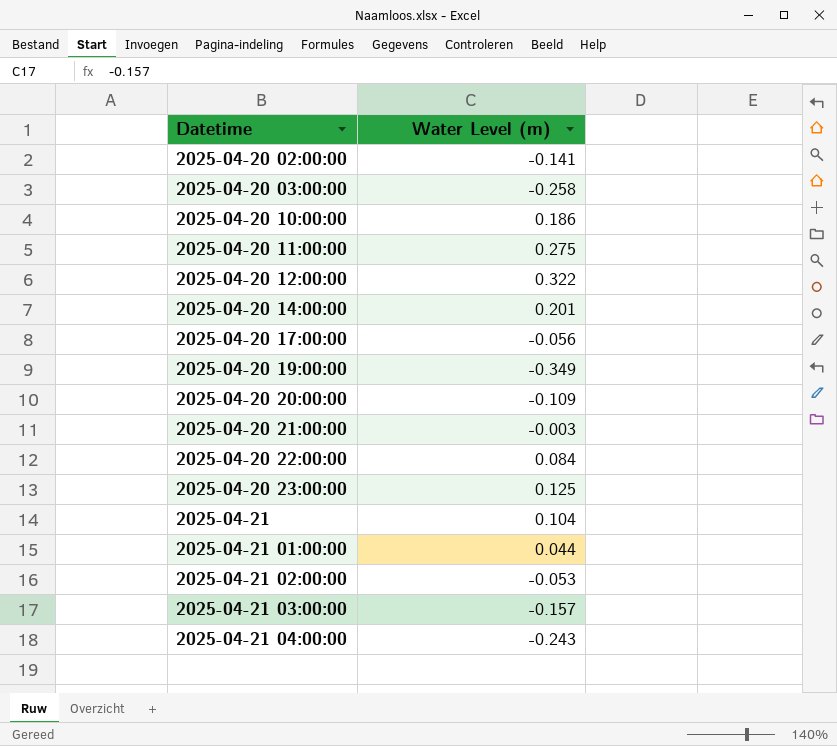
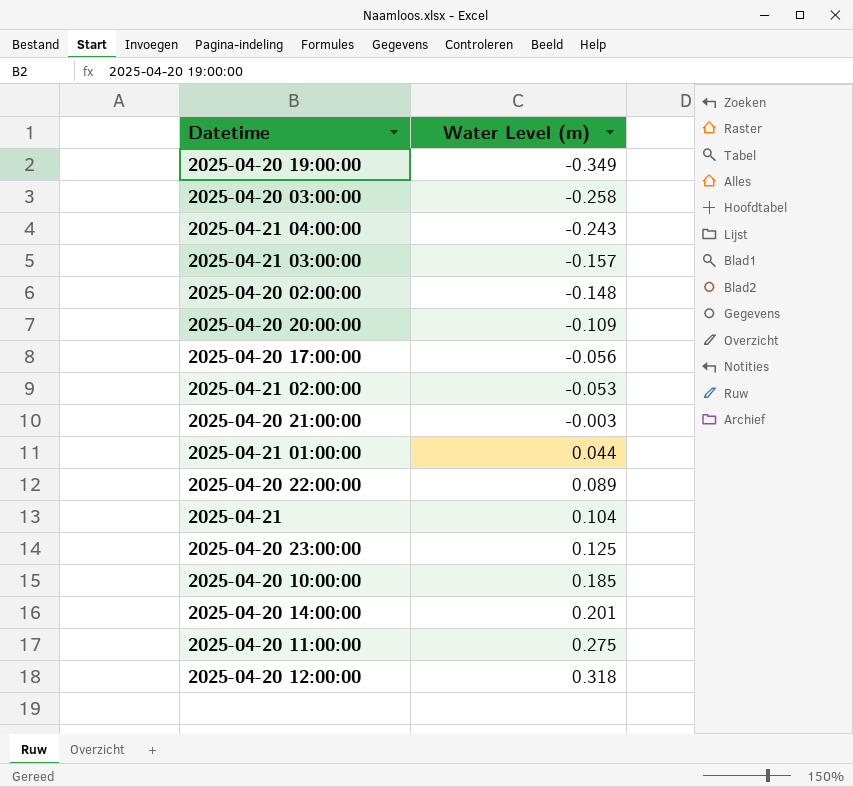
row order: Datetime ascending -> Water Level (m) ascending
2025-04-20 02:00:00 | Water Level (m): -0.141 -> -0.148
2025-04-20 22:00:00 | Water Level (m): 0.084 -> 0.089
2025-04-20 10:00:00 | Water Level (m): 0.186 -> 0.185
2025-04-20 12:00:00 | Water Level (m): 0.322 -> 0.318

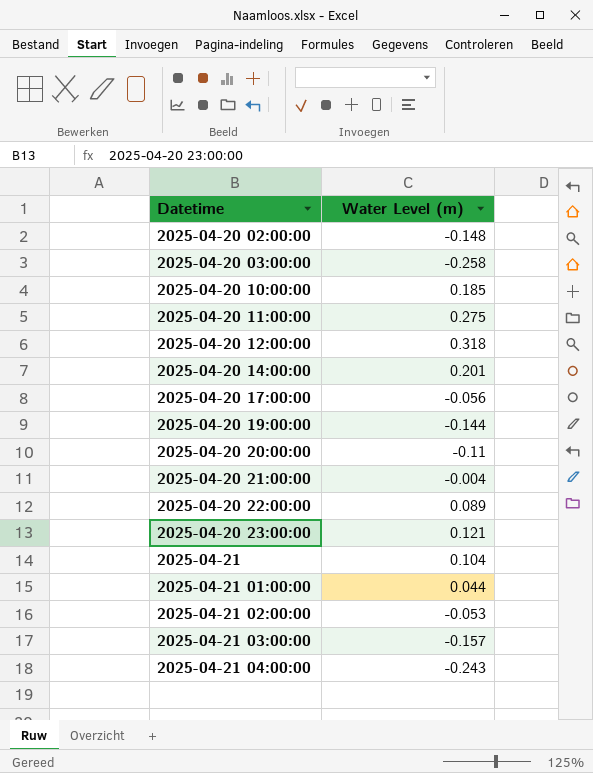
row order: Water Level (m) ascending -> Datetime ascending
2025-04-20 19:00:00 | Water Level (m): -0.349 -> -0.144
2025-04-20 20:00:00 | Water Level (m): -0.109 -> -0.11
2025-04-20 21:00:00 | Water Level (m): -0.003 -> -0.004
2025-04-20 23:00:00 | Water Level (m): 0.125 -> 0.121

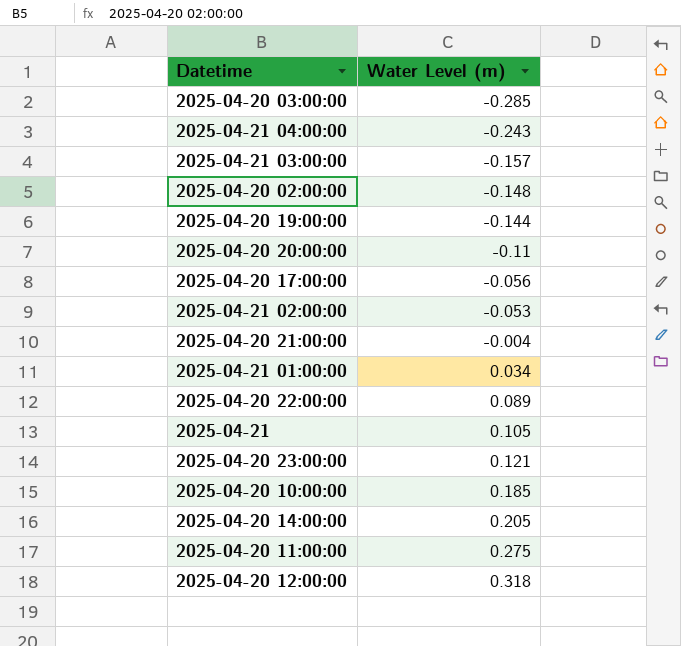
row order: Datetime ascending -> Water Level (m) ascending
2025-04-20 03:00:00 | Water Level (m): -0.258 -> -0.285
2025-04-21 01:00:00 | Water Level (m): 0.044 -> 0.034
2025-04-21 | Water Level (m): 0.104 -> 0.105
2025-04-20 14:00:00 | Water Level (m): 0.201 -> 0.205

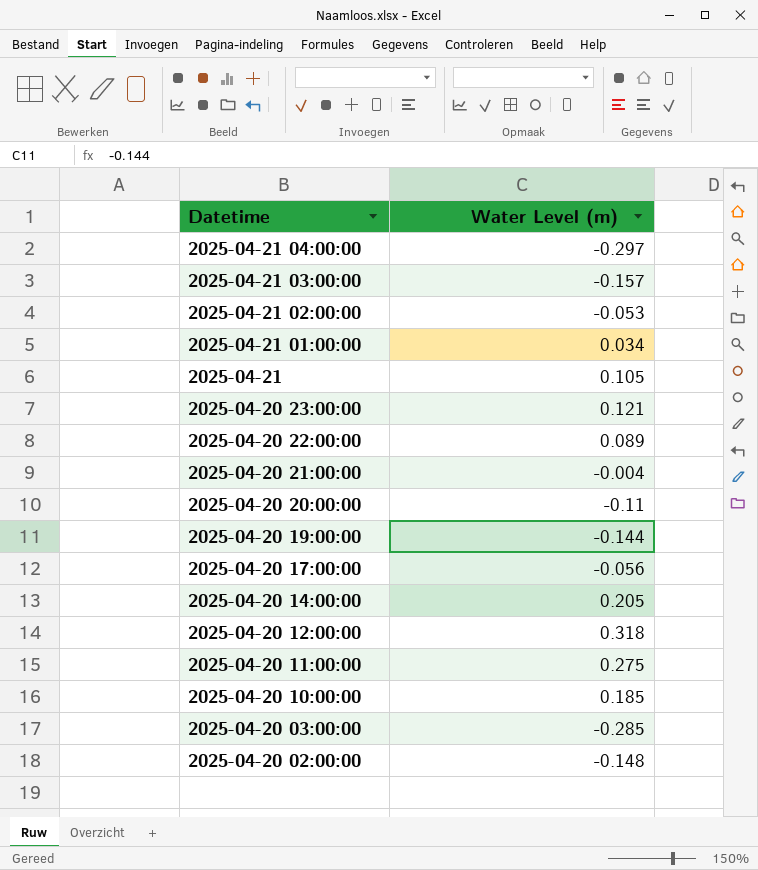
row order: Water Level (m) ascending -> Datetime descending
2025-04-21 04:00:00 | Water Level (m): -0.243 -> -0.297

